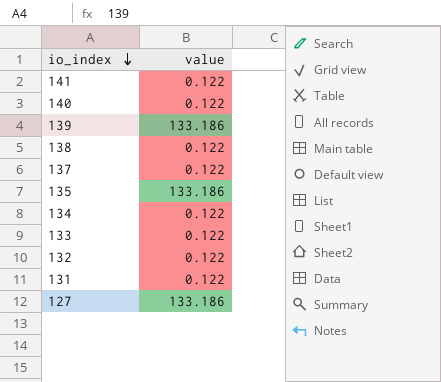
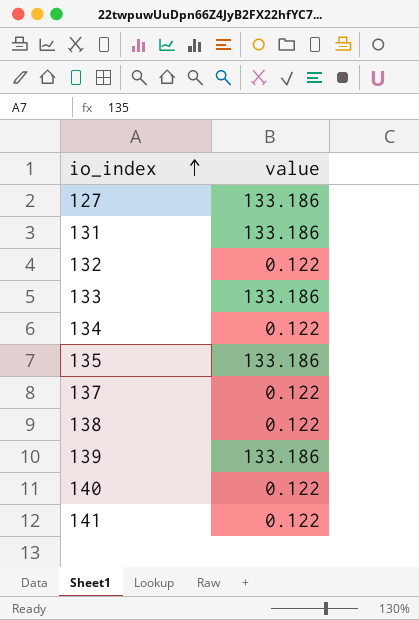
row order: io_index descending -> io_index ascending
131 | value: 0.122 -> 133.186
133 | value: 0.122 -> 133.186

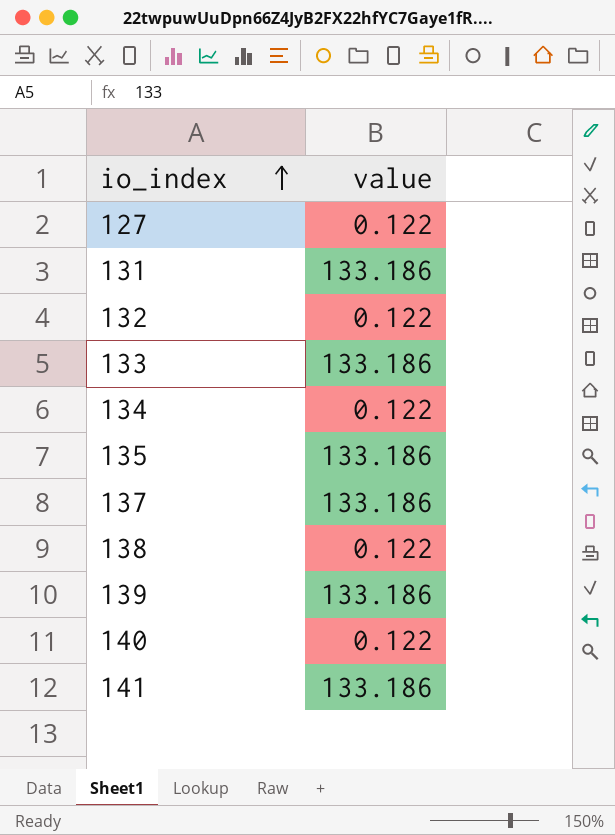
127 | value: 133.186 -> 0.122
137 | value: 0.122 -> 133.186
141 | value: 0.122 -> 133.186

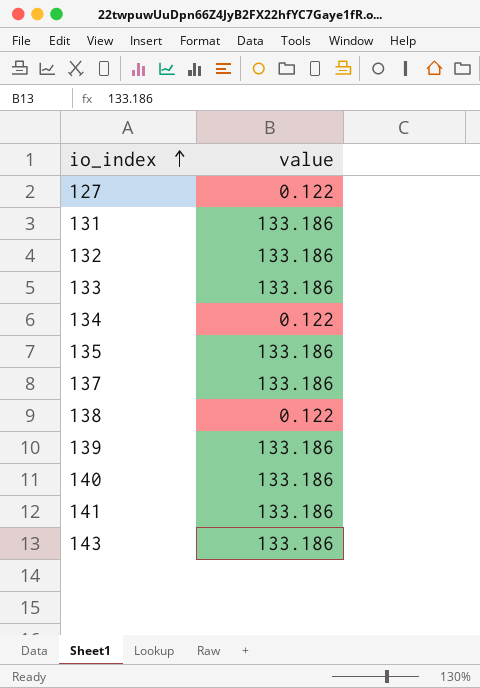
132 | value: 0.122 -> 133.186
140 | value: 0.122 -> 133.186
row 143: none -> 133.186

